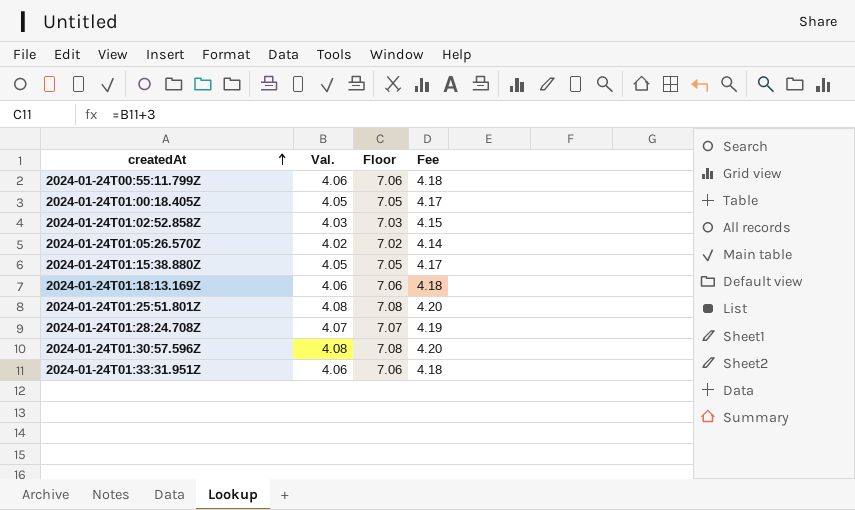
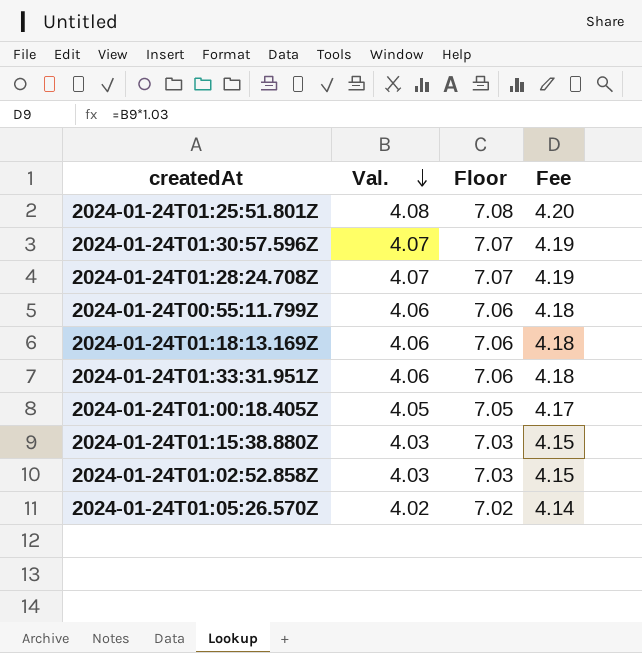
row order: createdAt ascending -> Val. descending
2024-01-24T01:30:57.596Z | Val.: 4.08 -> 4.07
2024-01-24T01:30:57.596Z | Floor: 7.08 -> 7.07
2024-01-24T01:30:57.596Z | Fee: 4.20 -> 4.19
2024-01-24T01:15:38.880Z | Val.: 4.05 -> 4.03
2024-01-24T01:15:38.880Z | Floor: 7.05 -> 7.03
2024-01-24T01:15:38.880Z | Fee: 4.17 -> 4.15

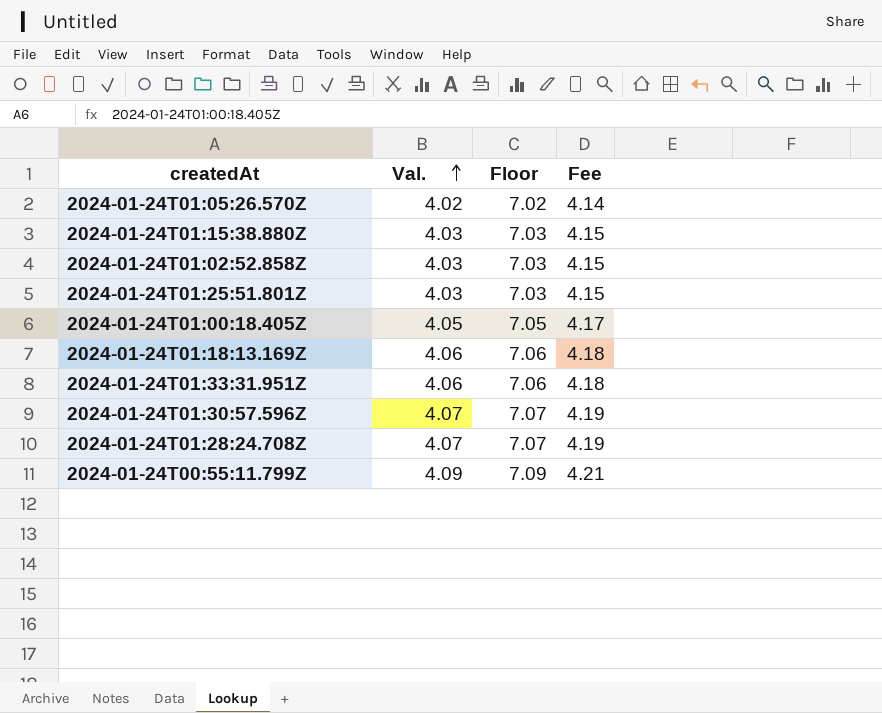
row order: Val. descending -> Val. ascending
2024-01-24T01:25:51.801Z | Val.: 4.08 -> 4.03
2024-01-24T01:25:51.801Z | Floor: 7.08 -> 7.03
2024-01-24T01:25:51.801Z | Fee: 4.20 -> 4.15
2024-01-24T00:55:11.799Z | Val.: 4.06 -> 4.09
2024-01-24T00:55:11.799Z | Floor: 7.06 -> 7.09
2024-01-24T00:55:11.799Z | Fee: 4.18 -> 4.21

